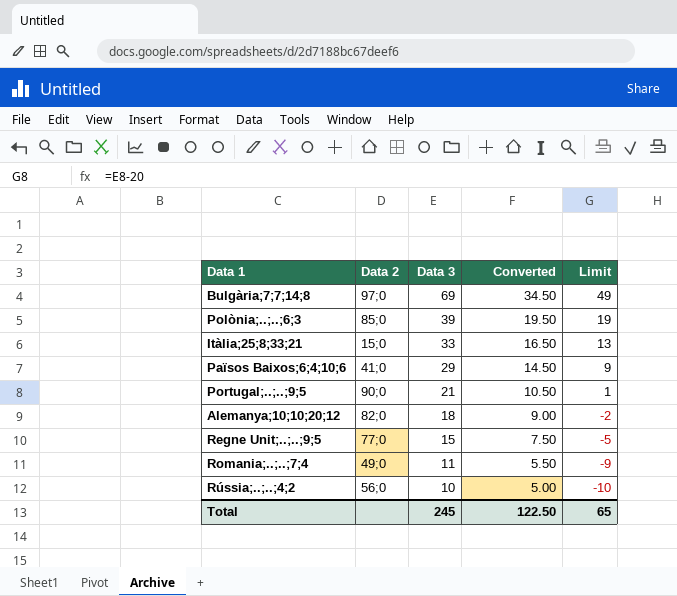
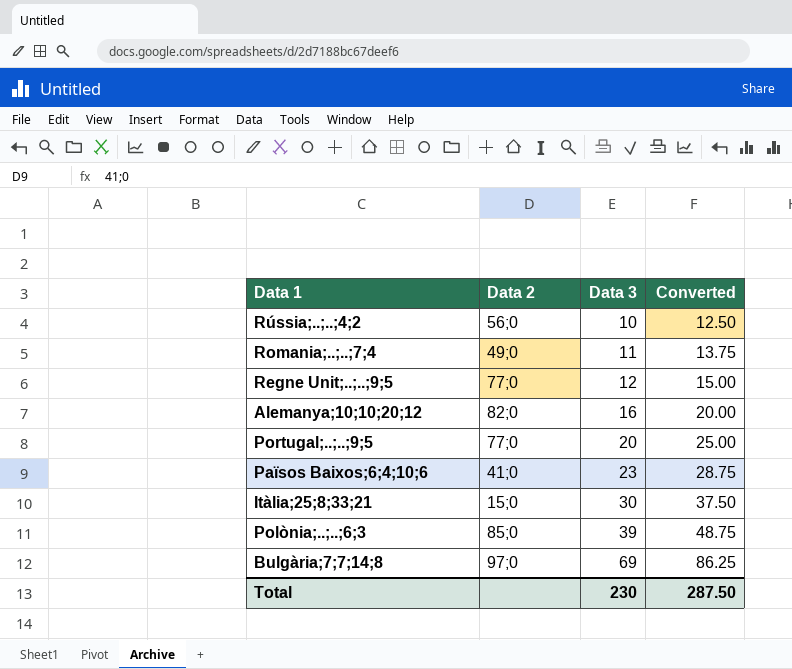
row order: Data 3 descending -> Data 3 ascending
column Limit | formula: [Data 3] - 20 -> none
column Converted | formula: [Data 3] * 0.5 -> [Data 3] * 1.25
Regne Unit;..;..;9;5 | Data 3: 15 -> 12
Alemanya;10;10;20;12 | Data 3: 18 -> 16
Portugal;..;..;9;5 | Data 2: 90;0 -> 77;0
Portugal;..;..;9;5 | Data 3: 21 -> 20
Països Baixos;6;4;10;6 | Data 3: 29 -> 23
Itàlia;25;8;33;21 | Data 3: 33 -> 30
Total | Data 3: 245 -> 230
Total | Converted: 122.50 -> 287.50

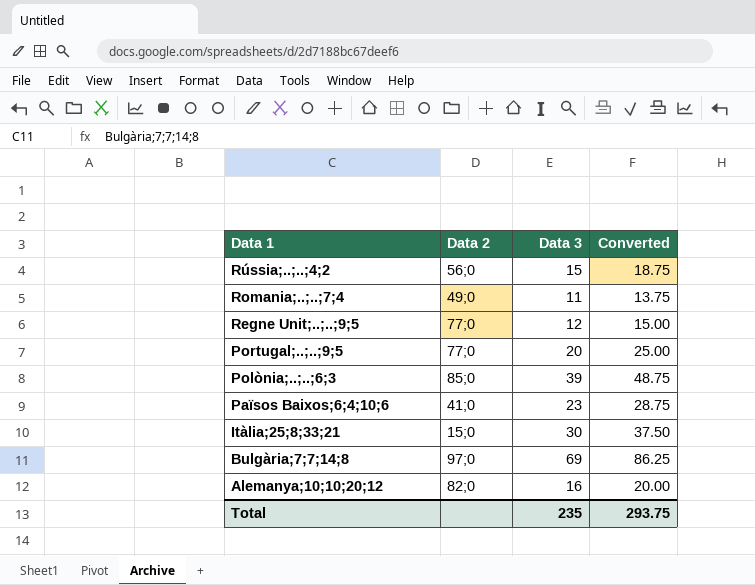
row order: Data 3 ascending -> Data 1 descending
Rússia;..;..;4;2 | Data 3: 10 -> 15
Rússia;..;..;4;2 | Converted: 12.50 -> 18.75
Total | Data 3: 230 -> 235
Total | Converted: 287.50 -> 293.75

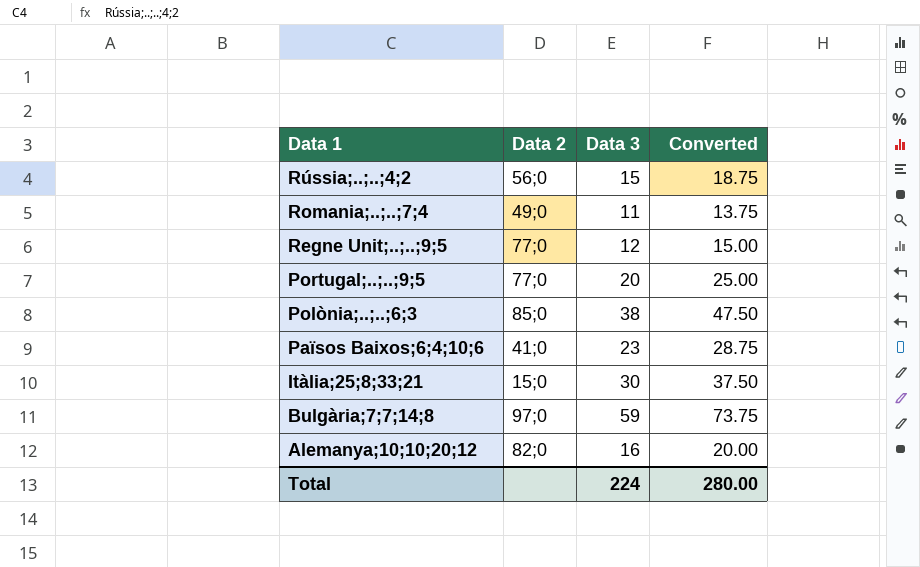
Polònia;..;..;6;3 | Data 3: 39 -> 38
Polònia;..;..;6;3 | Converted: 48.75 -> 47.50
Bulgària;7;7;14;8 | Data 3: 69 -> 59
Bulgària;7;7;14;8 | Converted: 86.25 -> 73.75
Total | Data 3: 235 -> 224
Total | Converted: 293.75 -> 280.00

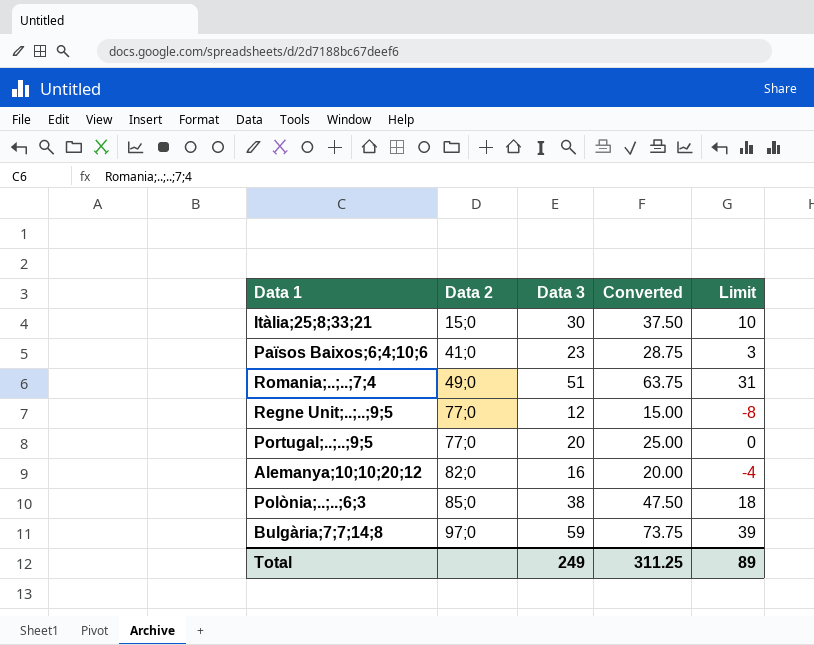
row order: Data 1 descending -> Data 2 ascending
column Limit | formula: none -> [Data 3] - 20
row Rússia;..;..;4;2: 56;0 | 15 | 18.75 -> none
Romania;..;..;7;4 | Data 3: 11 -> 51
Romania;..;..;7;4 | Converted: 13.75 -> 63.75
Total | Data 3: 224 -> 249
Total | Converted: 280.00 -> 311.25

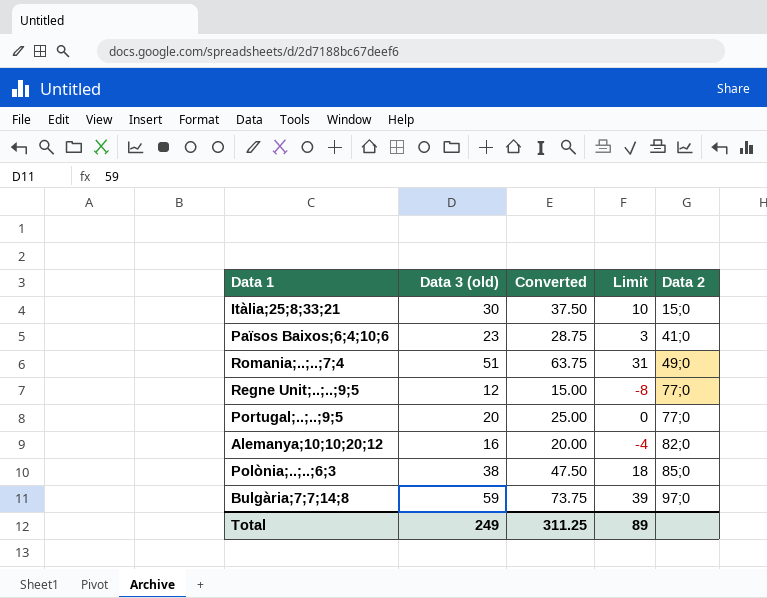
column name: Data 3 -> Data 3 (old)
column Data 2 | position: 2 -> 5

